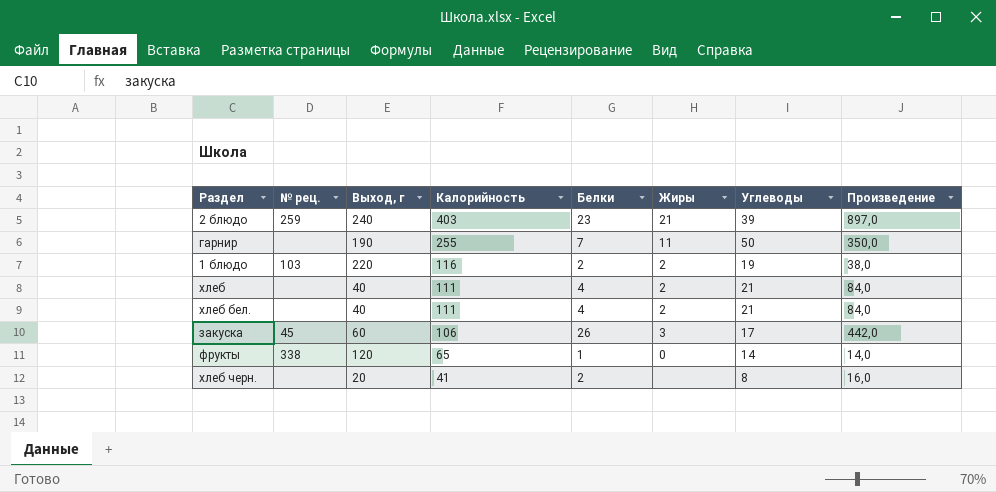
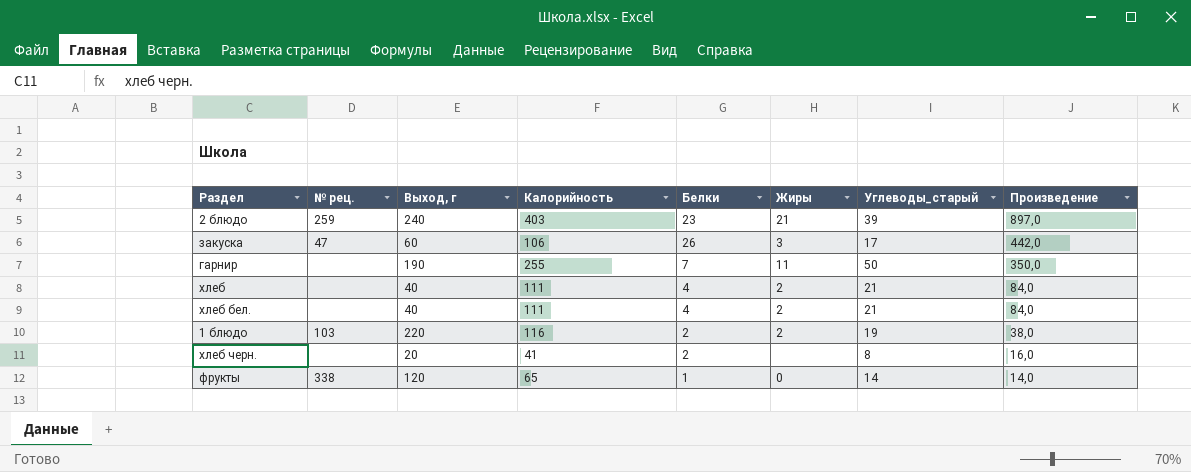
row order: Калорийность descending -> Произведение descending
column name: Углеводы -> Углеводы_старый
закуска | № рец.: 45 -> 47

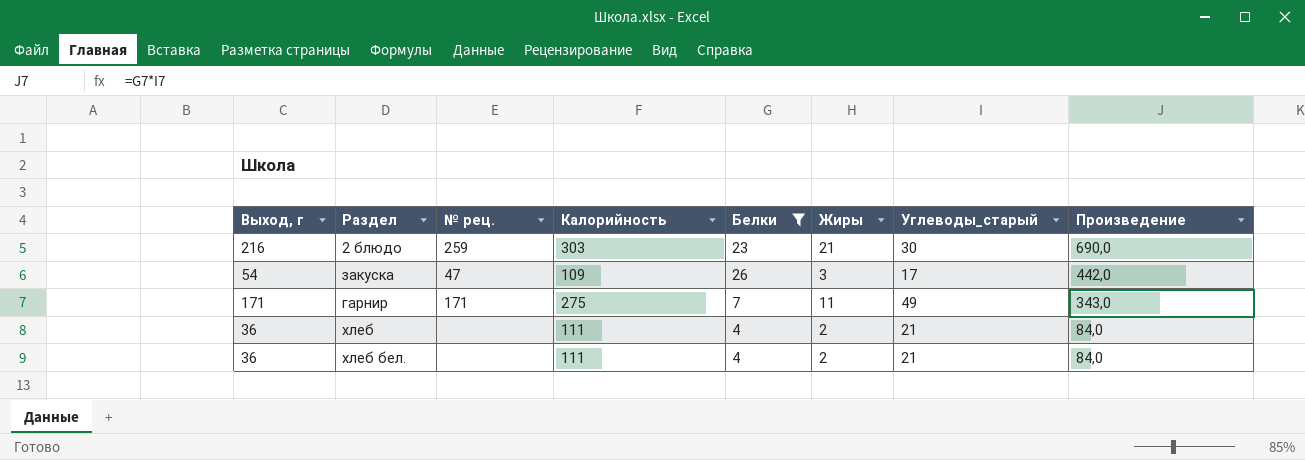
filter: none -> Белки >= 4
column Выход, г | position: 3 -> 1
2 блюдо | Выход, г: 240 -> 216
2 блюдо | Калорийность: 403 -> 303
2 блюдо | Углеводы_старый: 39 -> 30
2 блюдо | Произведение: 897,0 -> 690,0
закуска | Выход, г: 60 -> 54
закуска | Калорийность: 106 -> 109
гарнир | Выход, г: 190 -> 171
гарнир | № рец.: none -> 171
гарнир | Калорийность: 255 -> 275
гарнир | Углеводы_старый: 50 -> 49
гарнир | Произведение: 350,0 -> 343,0
хлеб | Выход, г: 40 -> 36
хлеб бел. | Выход, г: 40 -> 36

